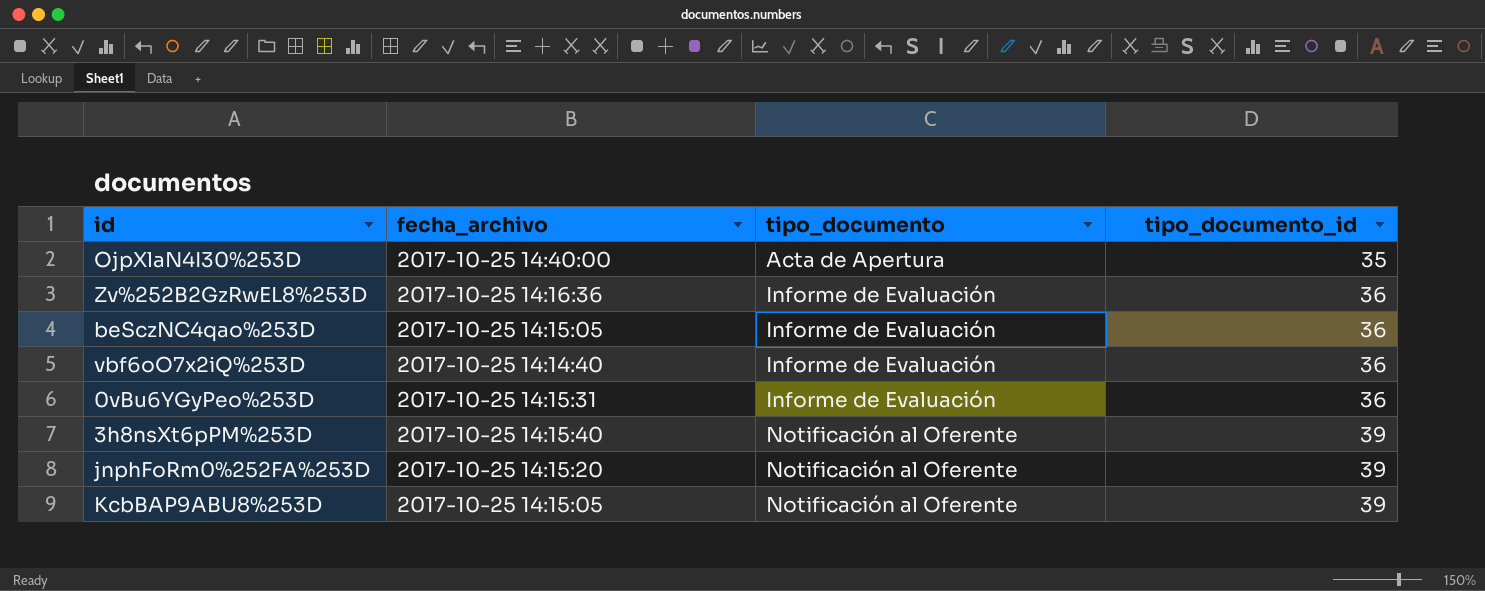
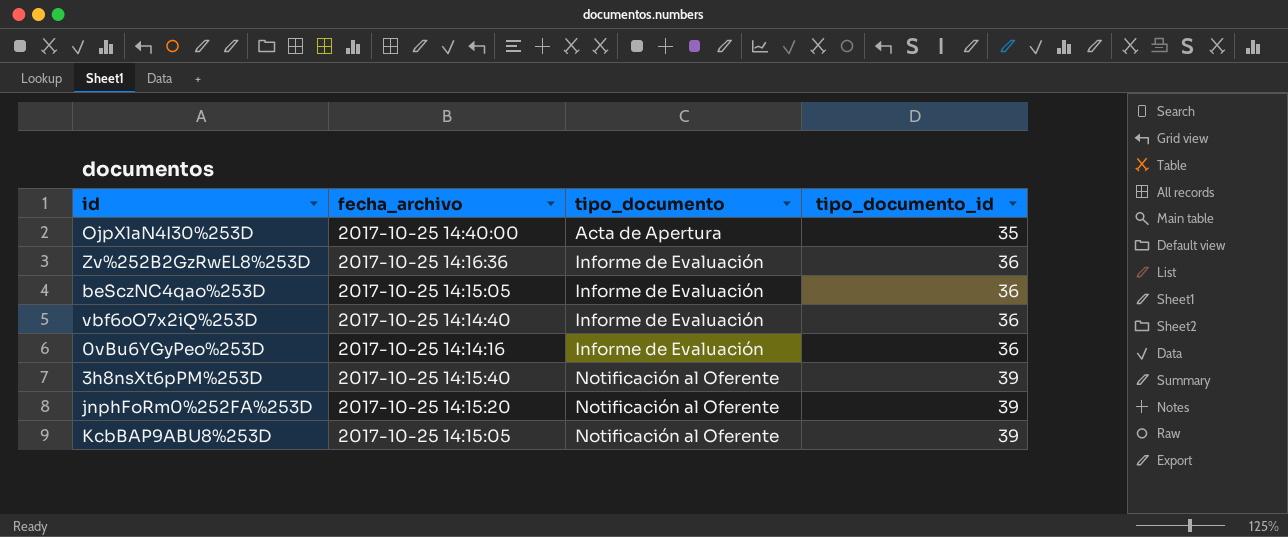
0vBu6YGyPeo%253D | fecha_archivo: 2017-10-25 14:15:31 -> 2017-10-25 14:14:16

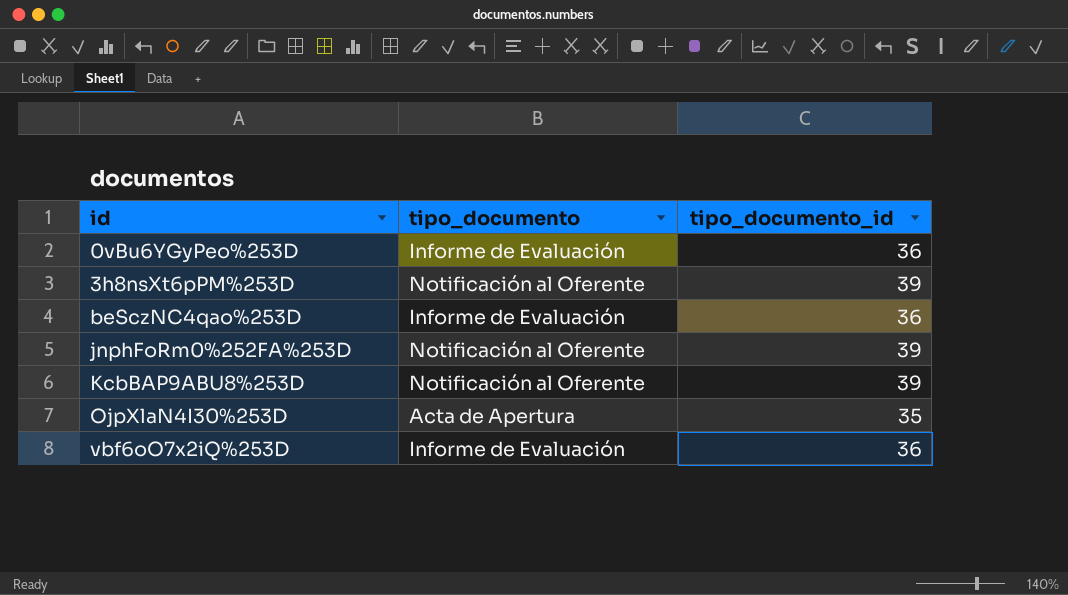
row order: tipo_documento ascending -> id ascending
column fecha_archivo | position: 2 -> none
row Zv%252B2GzRwEL8%253D: 2017-10-25 14:16:36 | Informe de Evaluación | 36 -> none

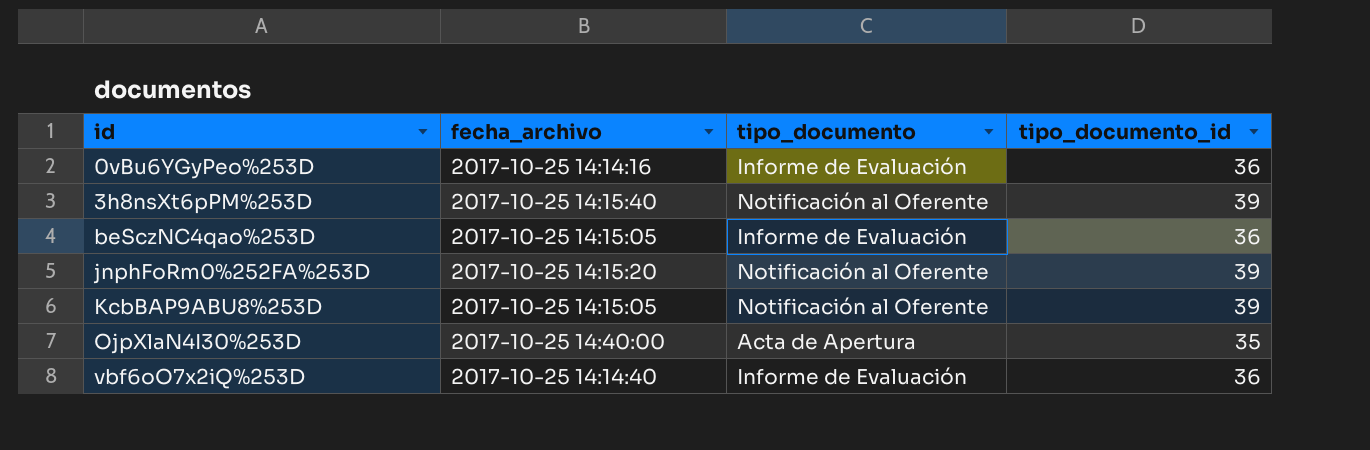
column fecha_archivo | position: none -> 2

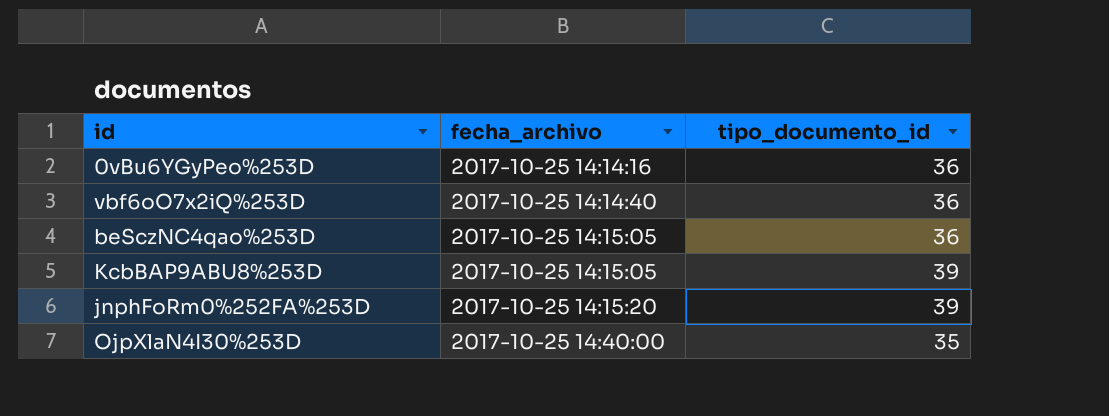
row order: id ascending -> fecha_archivo ascending
column tipo_documento | position: 3 -> none
row 3h8nsXt6pPM%253D: 2017-10-25 14:15:40 | Notificación al Oferente | 39 -> none

